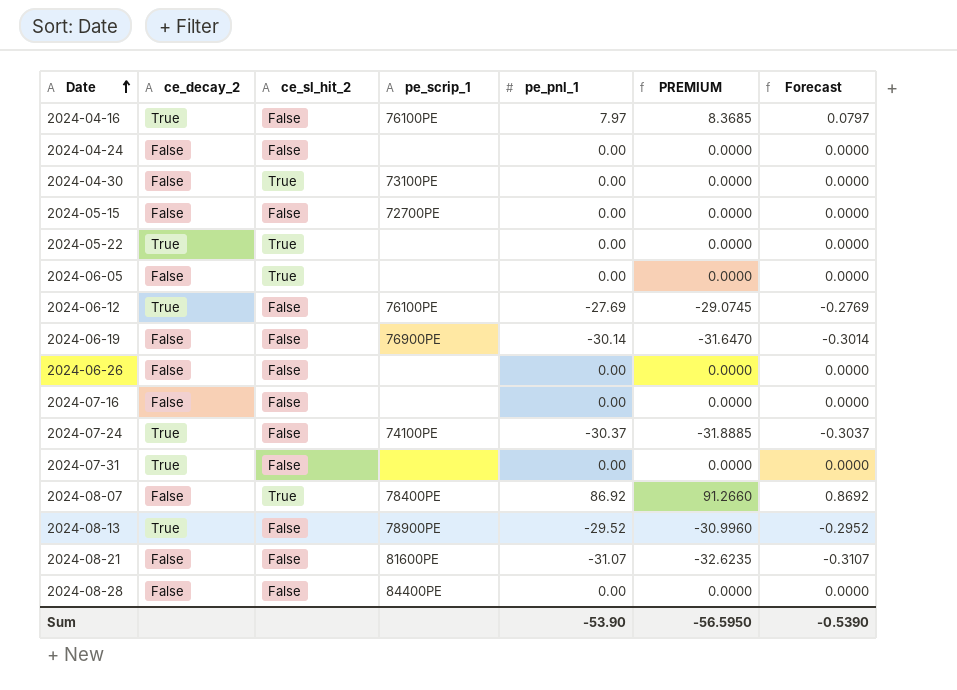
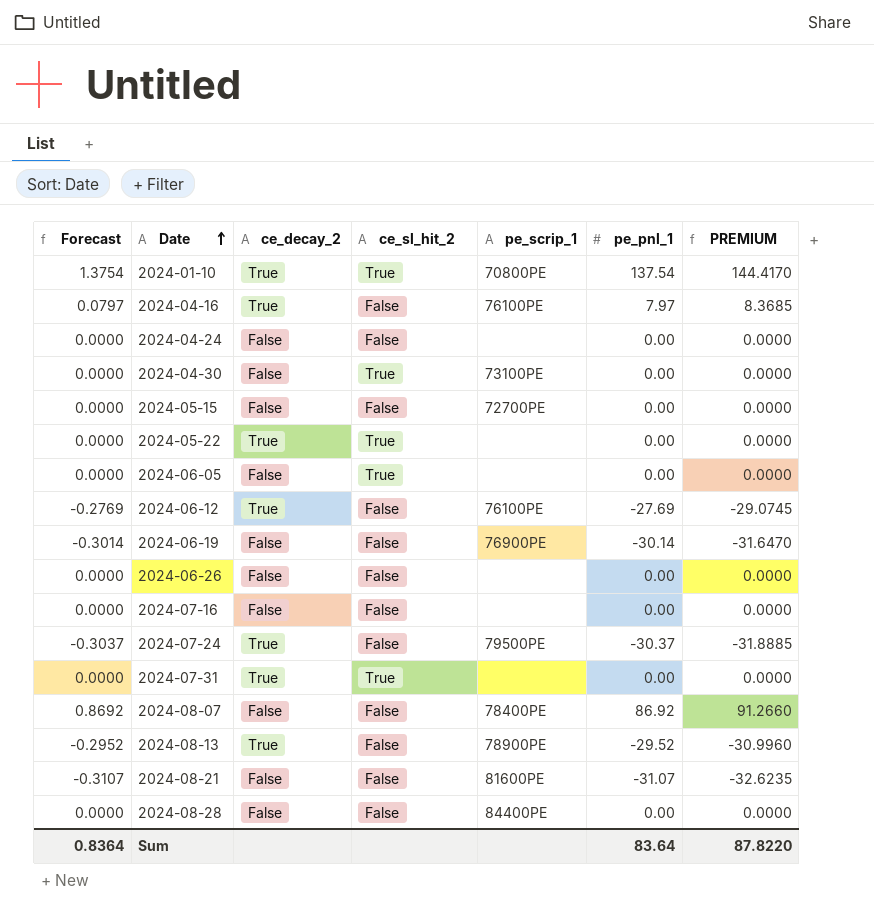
column Forecast | position: 7 -> 1
row 2024-01-10: none -> 1.3754 | True | True | 70800PE | 137.54 | 144.4170
2024-07-24 | pe_scrip_1: 74100PE -> 79500PE
2024-07-31 | ce_sl_hit_2: False -> True
2024-08-07 | ce_sl_hit_2: True -> False
Sum | Forecast: -0.5390 -> 0.8364
Sum | pe_pnl_1: -53.90 -> 83.64
Sum | PREMIUM: -56.5950 -> 87.8220

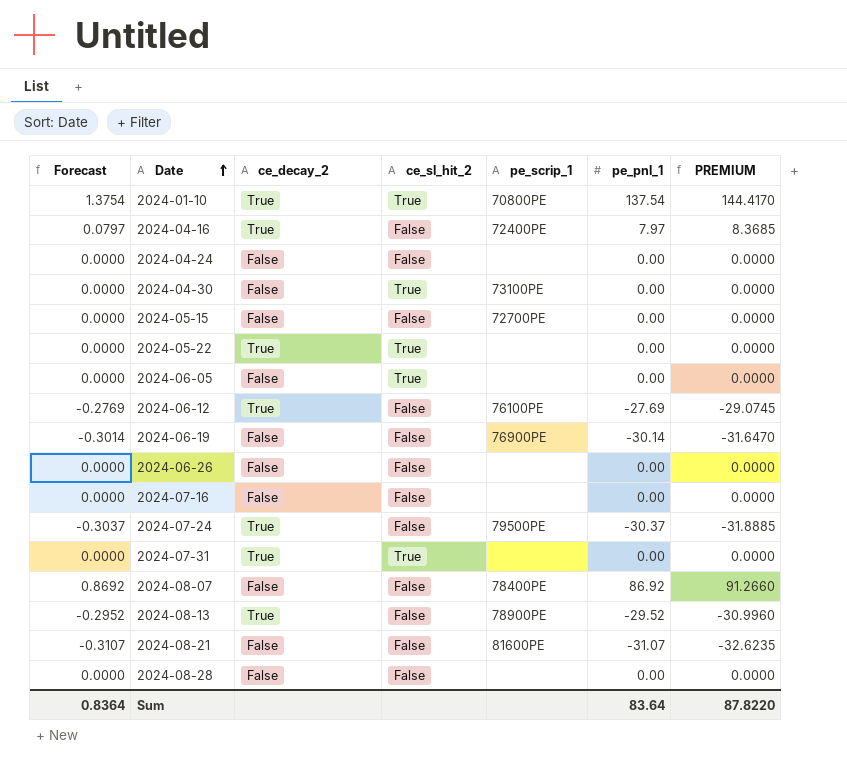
2024-04-16 | pe_scrip_1: 76100PE -> 72400PE
2024-08-28 | pe_scrip_1: 84400PE -> none

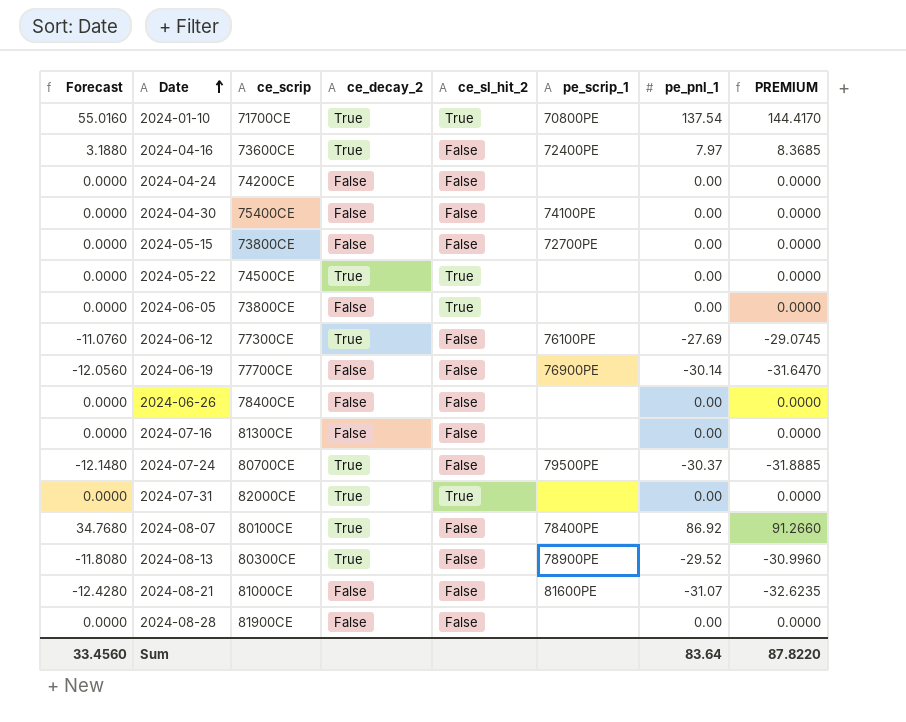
column Forecast | formula: [pe_pnl_1] * 0.01 -> [pe_pnl_1] * 0.4
column ce_scrip | position: none -> 3
2024-04-30 | ce_sl_hit_2: True -> False
2024-04-30 | pe_scrip_1: 73100PE -> 74100PE
2024-08-07 | ce_decay_2: False -> True
Sum | Forecast: 0.8364 -> 33.4560

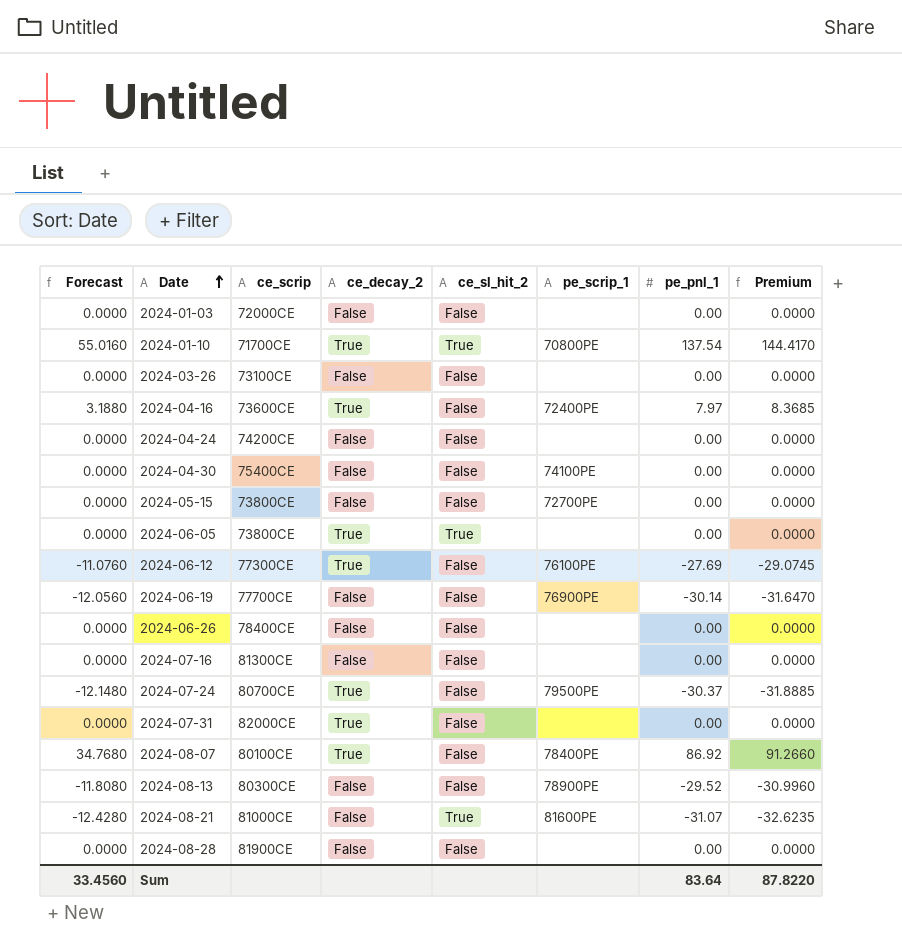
column name: PREMIUM -> Premium
row 2024-05-22: 0.0000 | 74500CE | True | True | none | 0.00 | 0.0000 -> none
row 2024-01-03: none -> 0.0000 | 72000CE | False | False | none | 0.00 | 0.0000
row 2024-03-26: none -> 0.0000 | 73100CE | False | False | none | 0.00 | 0.0000
2024-06-05 | ce_decay_2: False -> True
2024-07-31 | ce_sl_hit_2: True -> False
2024-08-13 | ce_decay_2: True -> False
2024-08-21 | ce_sl_hit_2: False -> True

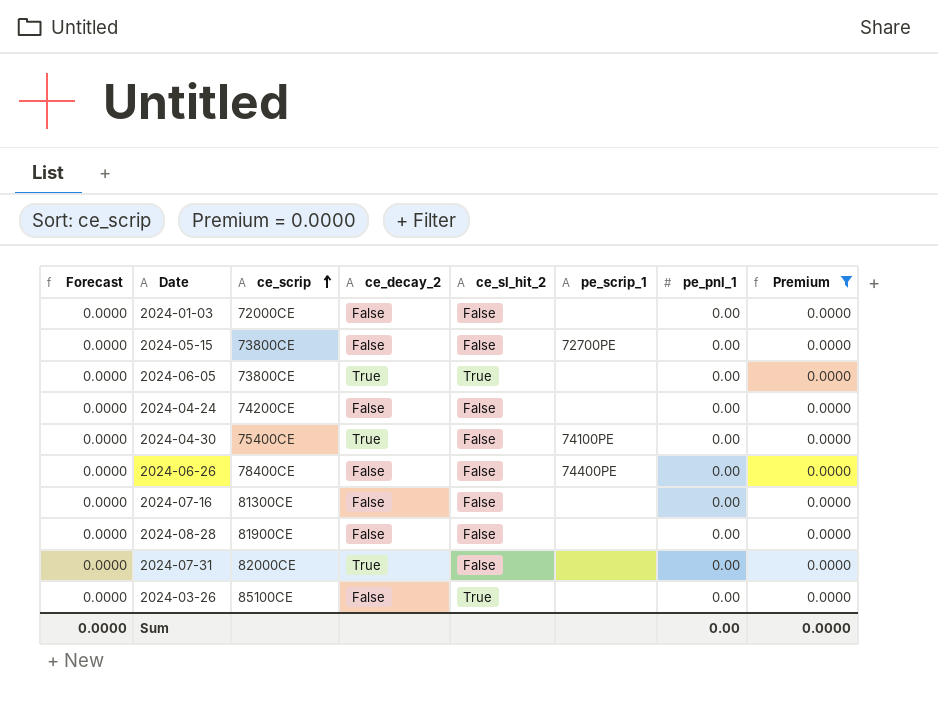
filter: none -> Premium = 0.0000
row order: Date ascending -> ce_scrip ascending
2024-04-30 | ce_decay_2: False -> True
2024-06-26 | pe_scrip_1: none -> 74400PE
2024-03-26 | ce_scrip: 73100CE -> 85100CE
2024-03-26 | ce_sl_hit_2: False -> True
Sum | Forecast: 33.4560 -> 0.0000
Sum | pe_pnl_1: 83.64 -> 0.00
Sum | Premium: 87.8220 -> 0.0000

